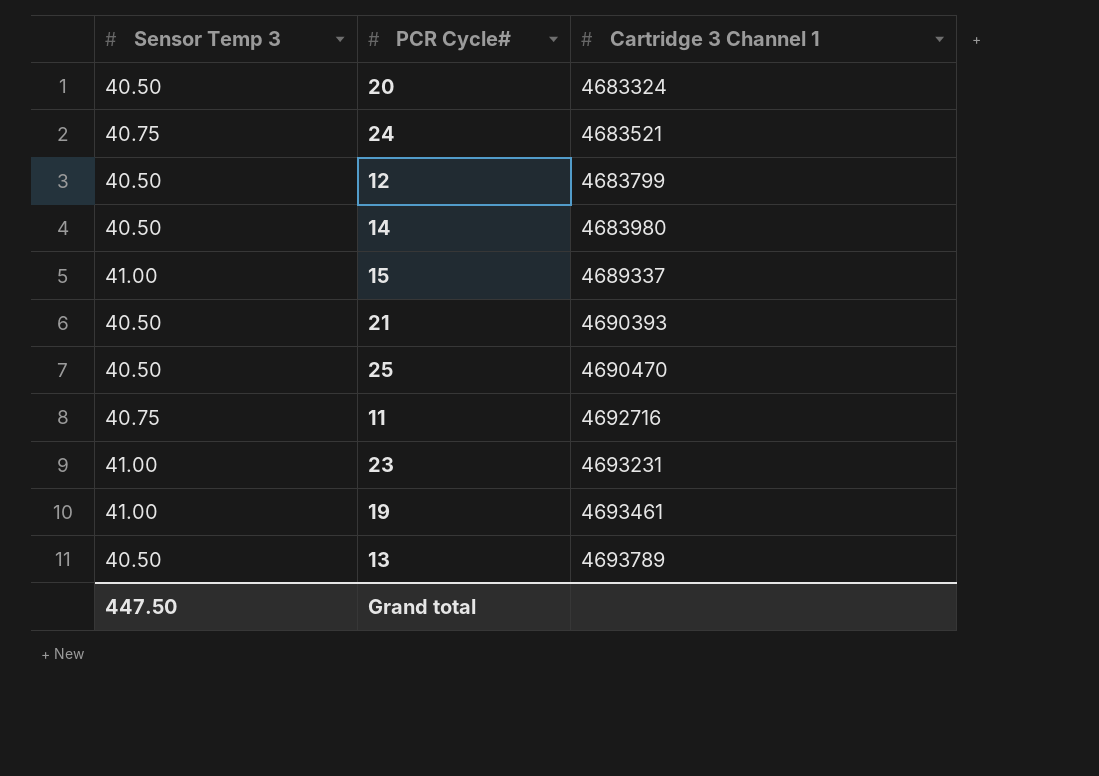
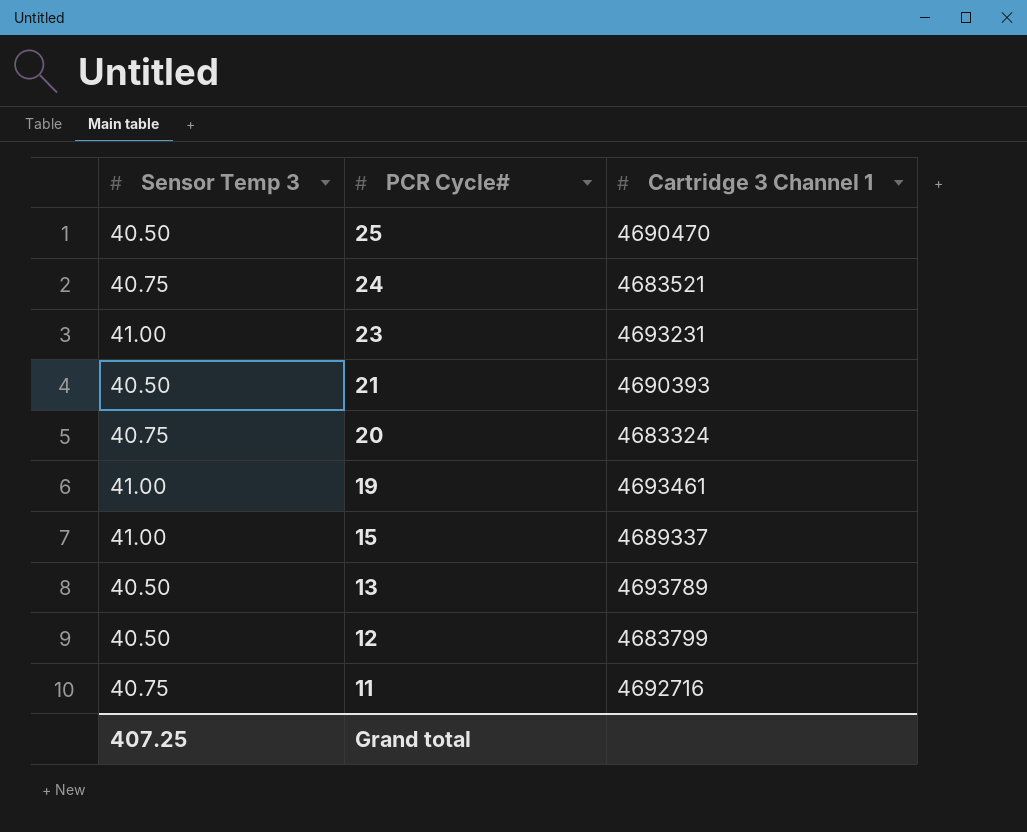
row order: Cartridge 3 Channel 1 ascending -> PCR Cycle# descending
row 14: 40.50 | 4683980 -> none
20 | Sensor Temp 3: 40.50 -> 40.75
Grand total | Sensor Temp 3: 447.50 -> 407.25

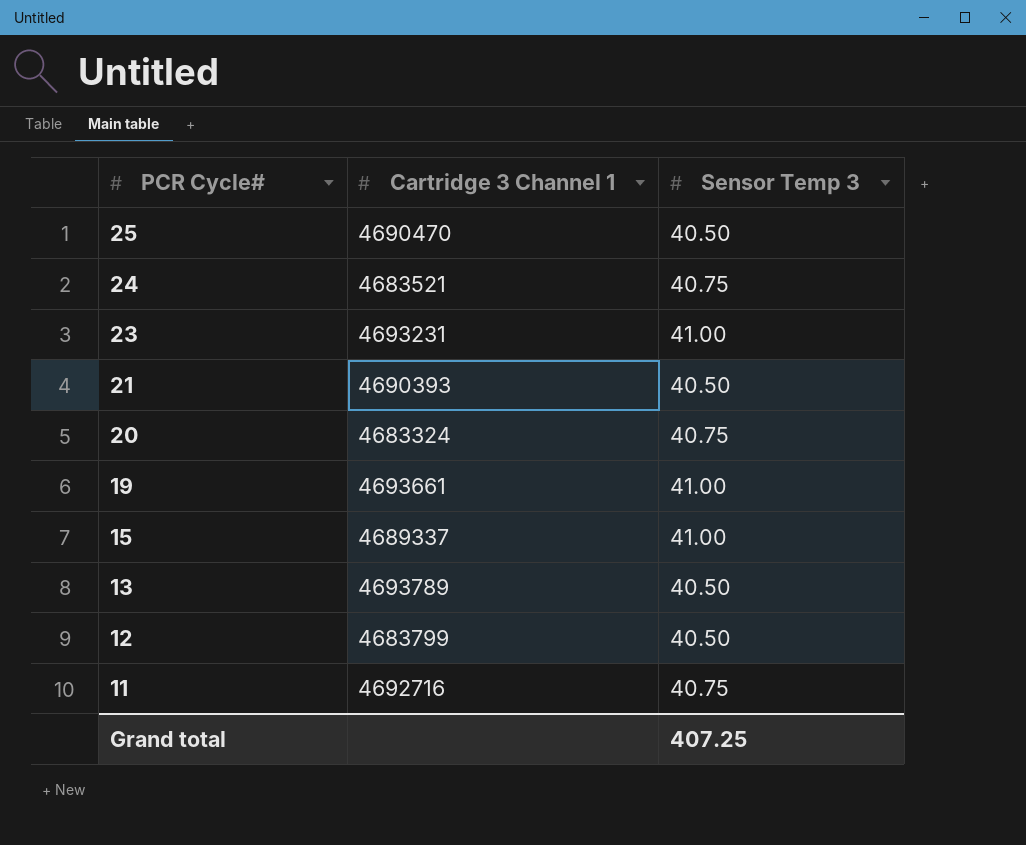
column Sensor Temp 3 | position: 1 -> 3
19 | Cartridge 3 Channel 1: 4693461 -> 4693661

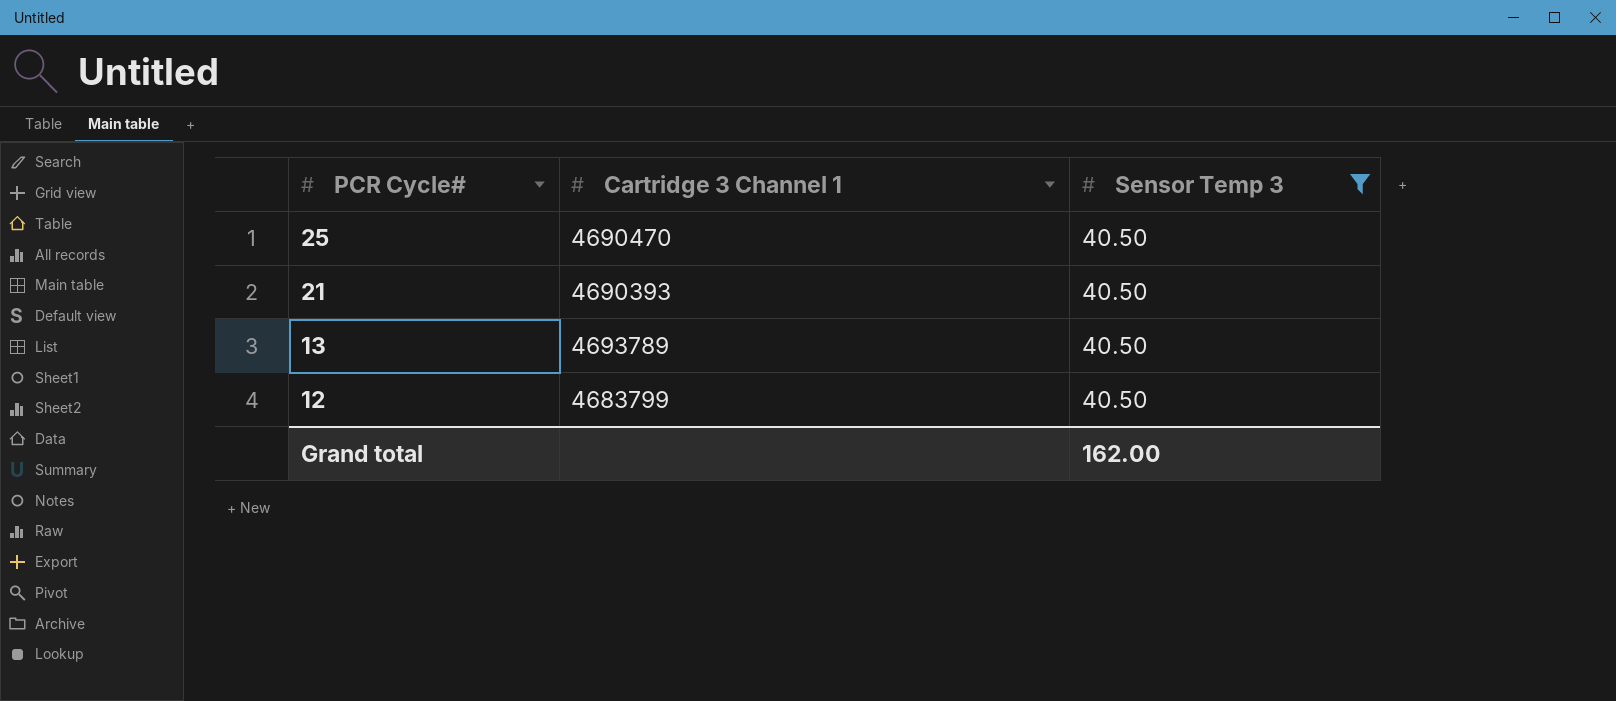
filter: none -> Sensor Temp 3 = 40.50
Grand total | Sensor Temp 3: 407.25 -> 162.00

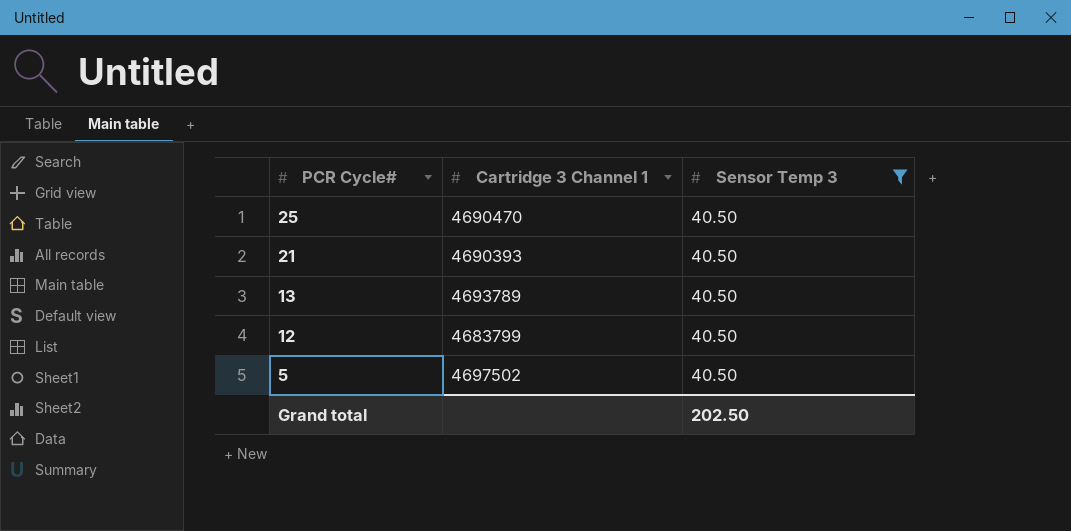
row 5: none -> 4697502 | 40.50
Grand total | Sensor Temp 3: 162.00 -> 202.50

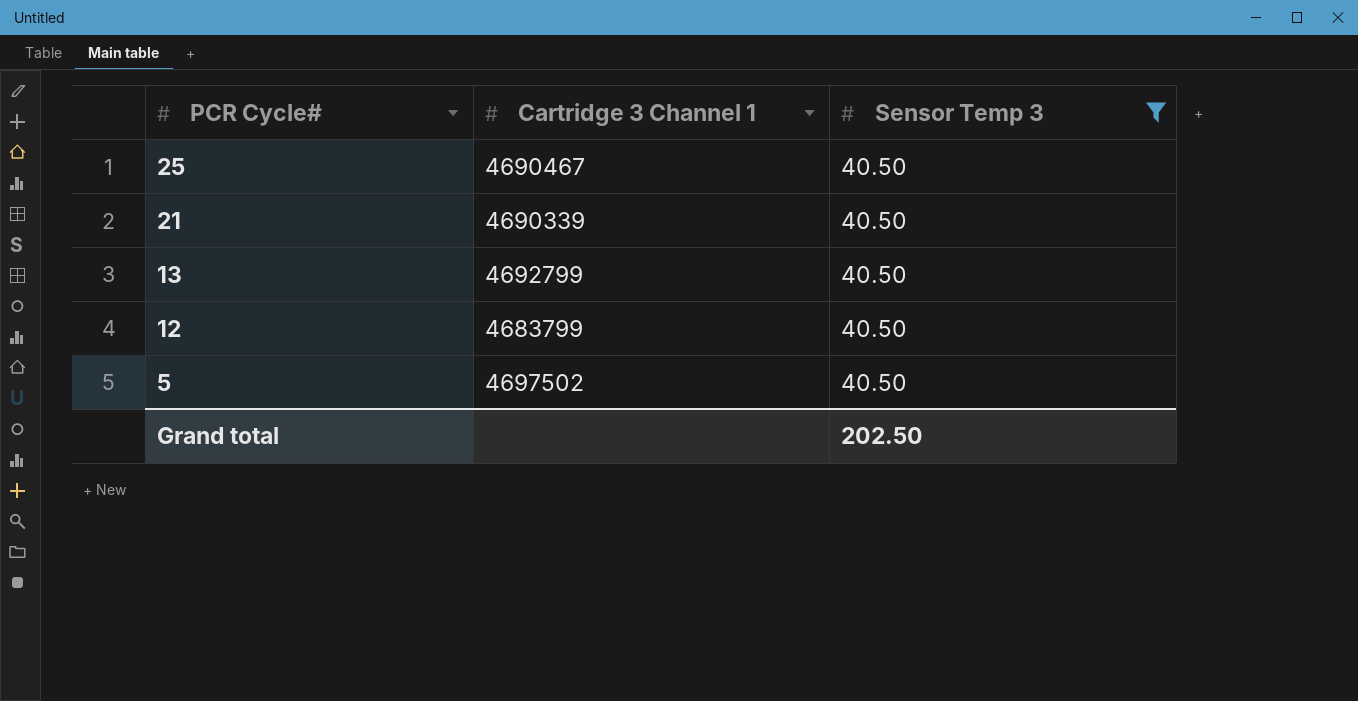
25 | Cartridge 3 Channel 1: 4690470 -> 4690467
21 | Cartridge 3 Channel 1: 4690393 -> 4690339
13 | Cartridge 3 Channel 1: 4693789 -> 4692799

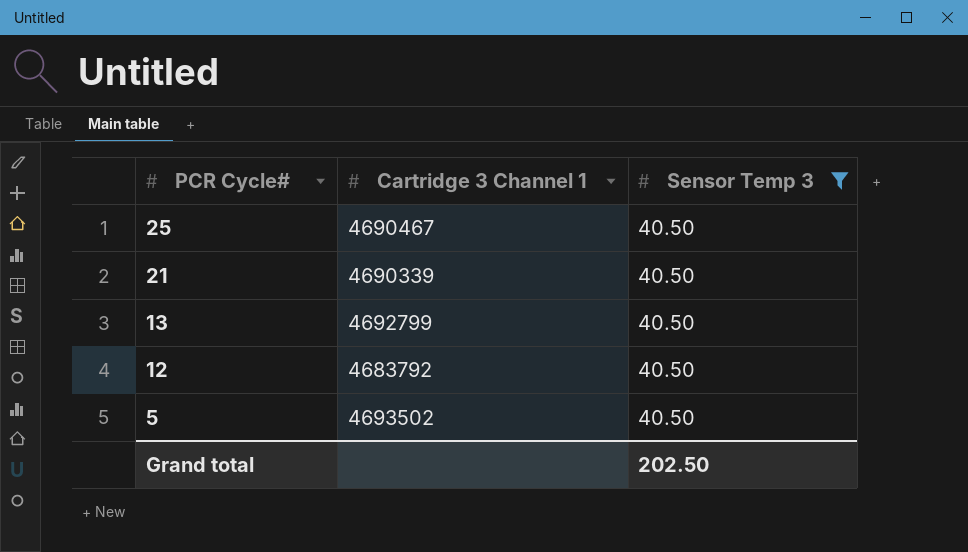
12 | Cartridge 3 Channel 1: 4683799 -> 4683792
5 | Cartridge 3 Channel 1: 4697502 -> 4693502

